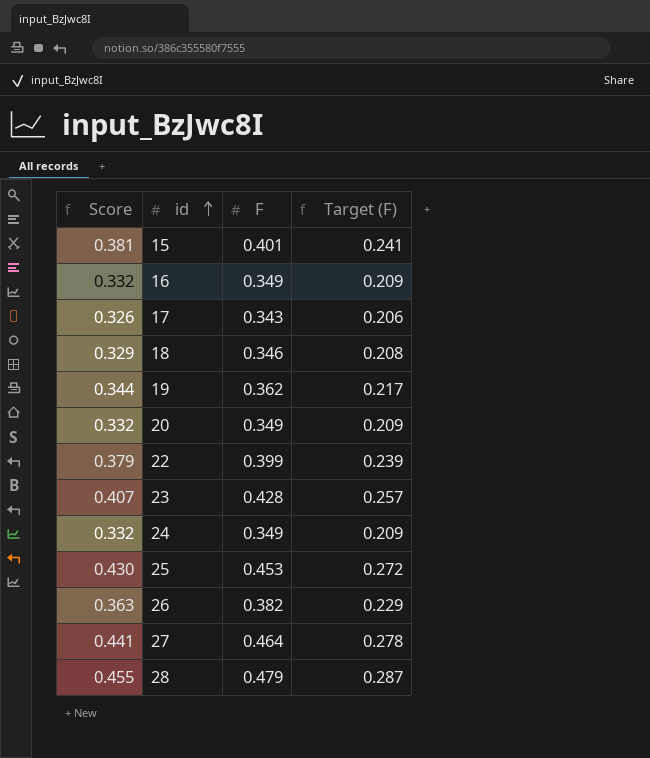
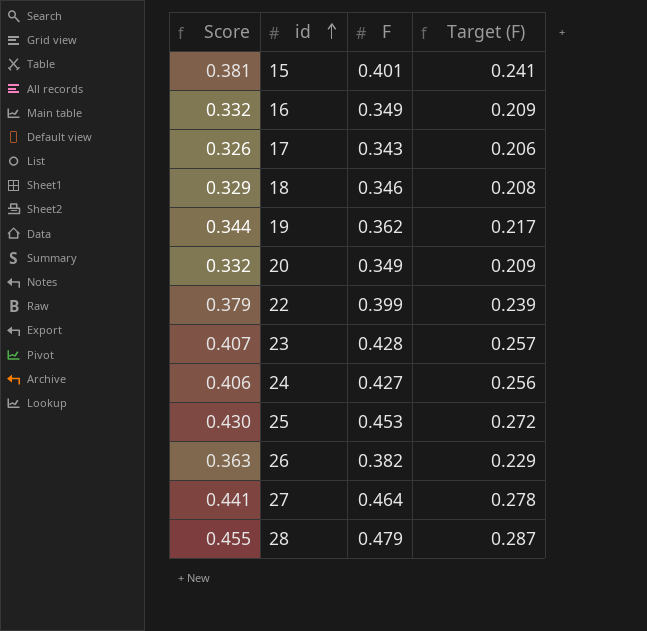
24 | Score: 0.332 -> 0.406
24 | F: 0.349 -> 0.427
24 | Target (F): 0.209 -> 0.256

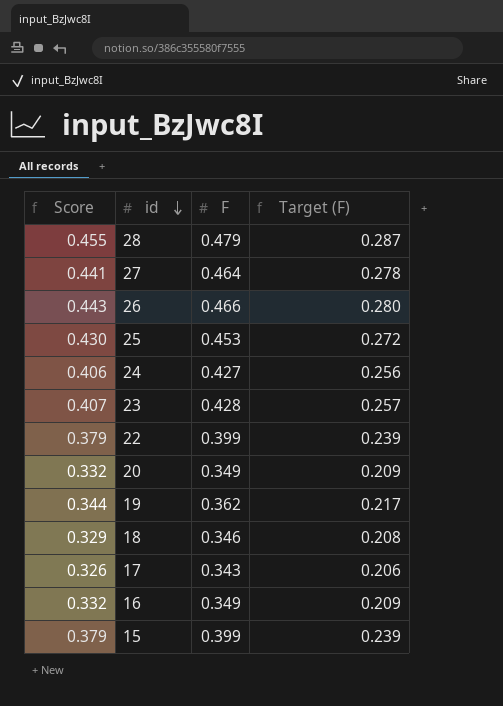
row order: id ascending -> id descending
26 | Score: 0.363 -> 0.443
26 | F: 0.382 -> 0.466
26 | Target (F): 0.229 -> 0.280
15 | Score: 0.381 -> 0.379
15 | F: 0.401 -> 0.399
15 | Target (F): 0.241 -> 0.239

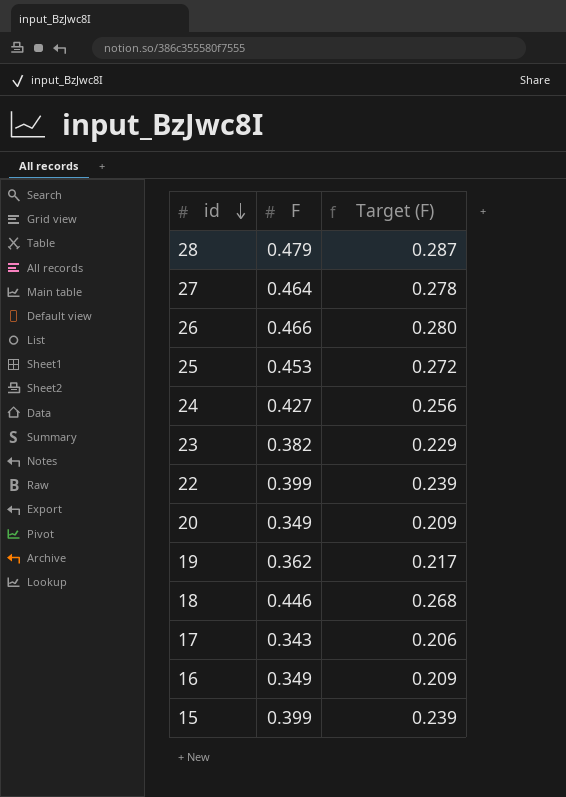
column Score | formula: [F] * 0.95 -> none
23 | F: 0.428 -> 0.382
23 | Target (F): 0.257 -> 0.229
18 | F: 0.346 -> 0.446
18 | Target (F): 0.208 -> 0.268

